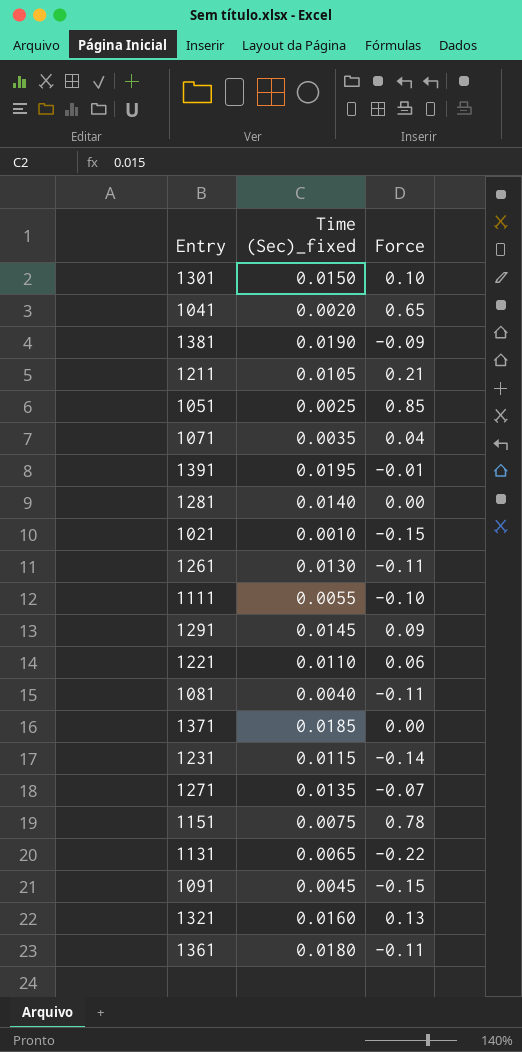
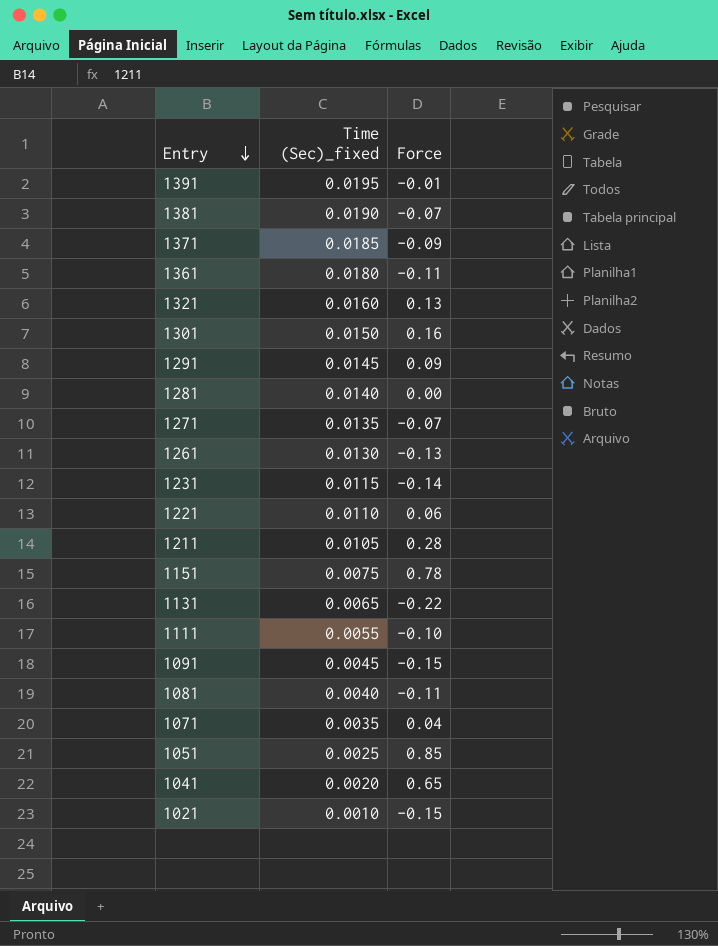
row order: none -> Entry descending
1381 | Force: -0.09 -> -0.07
1371 | Force: 0.00 -> -0.09
1301 | Force: 0.10 -> 0.16
1261 | Force: -0.11 -> -0.13
1211 | Force: 0.21 -> 0.28

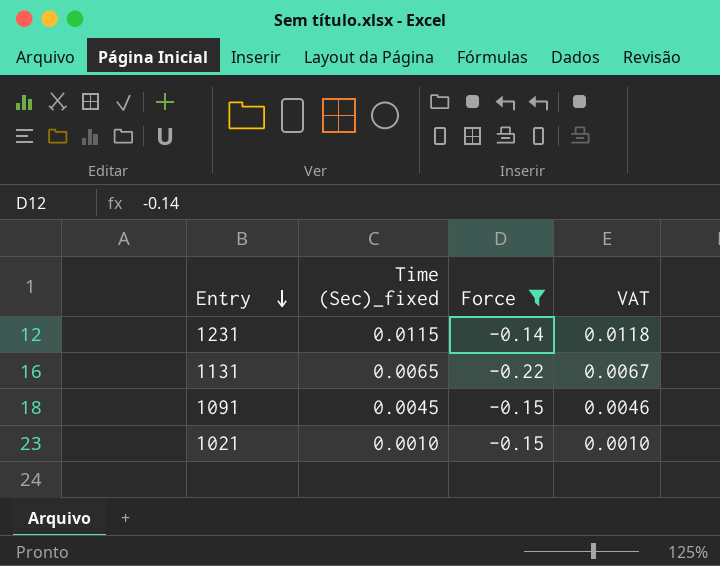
filter: none -> Force <= -0.14
column VAT | formula: none -> [Time (Sec)_fixed] * 1.03

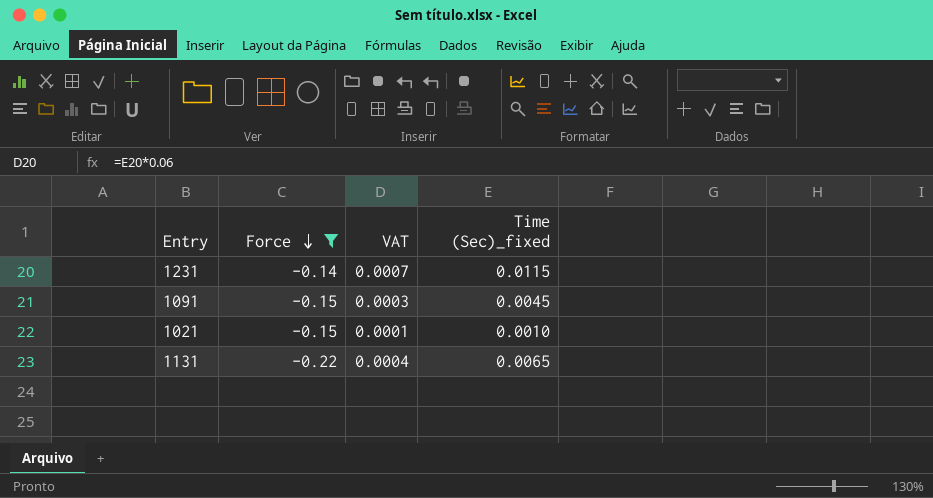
row order: Entry descending -> Force descending
column VAT | formula: [Time (Sec)_fixed] * 1.03 -> [Time (Sec)_fixed] * 0.06
column Time (Sec)_fixed | position: 2 -> 4

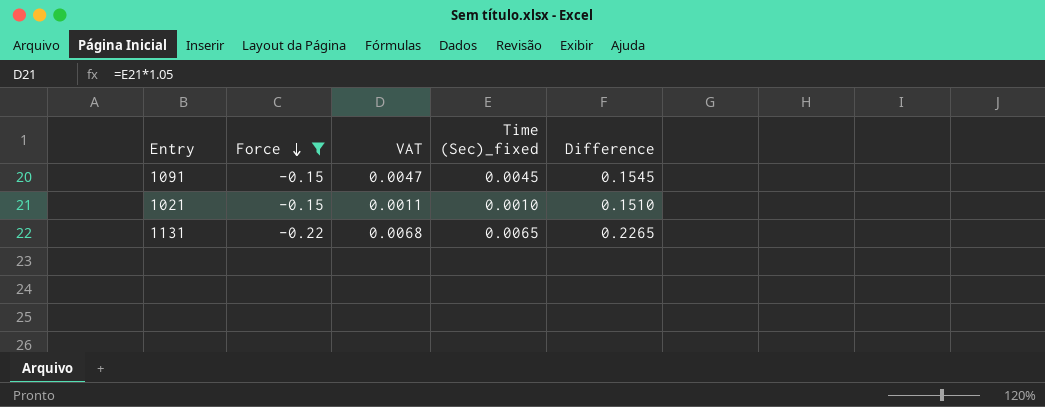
column VAT | formula: [Time (Sec)_fixed] * 0.06 -> [Time (Sec)_fixed] * 1.05
column Difference | formula: none -> [Time (Sec)_fixed] - [Force]
row 1231: -0.14 | 0.0007 | 0.0115 -> none

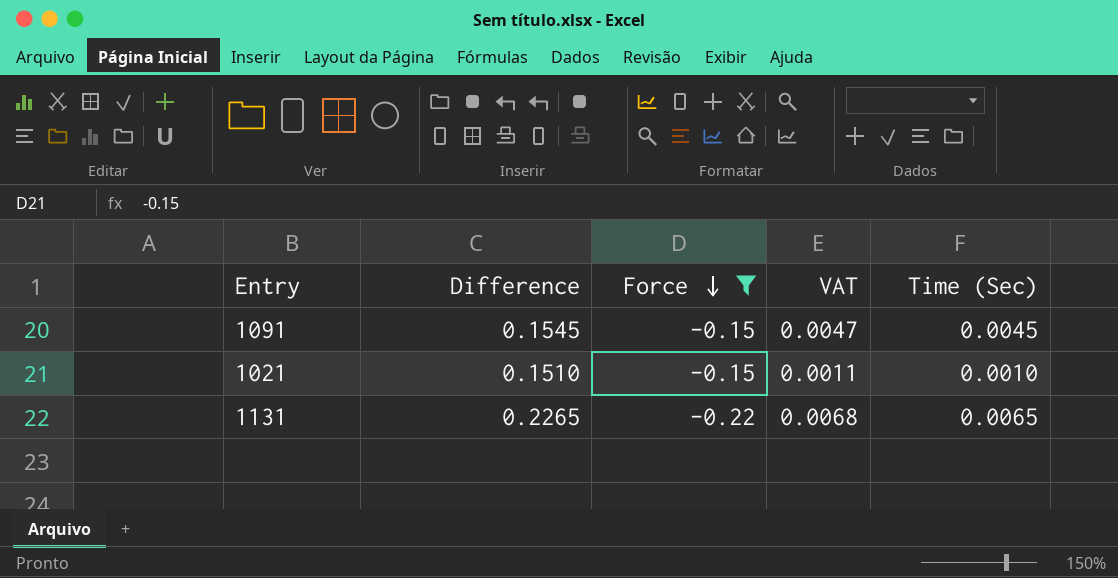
column Difference | position: 5 -> 2
column name: Time (Sec)_fixed -> Time (Sec)

